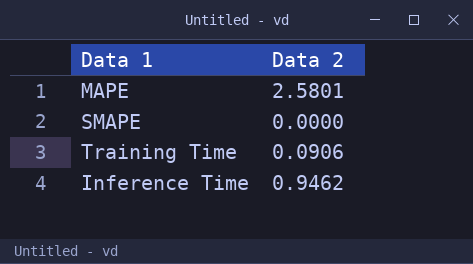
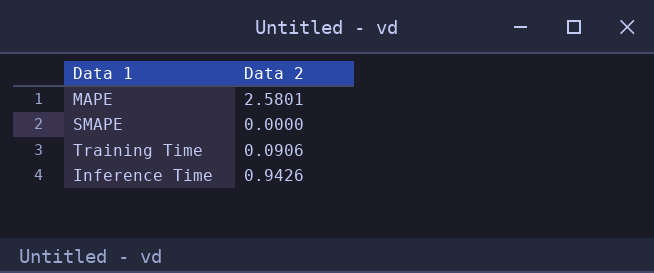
Inference Time | Data 2: 0.9462 -> 0.9426

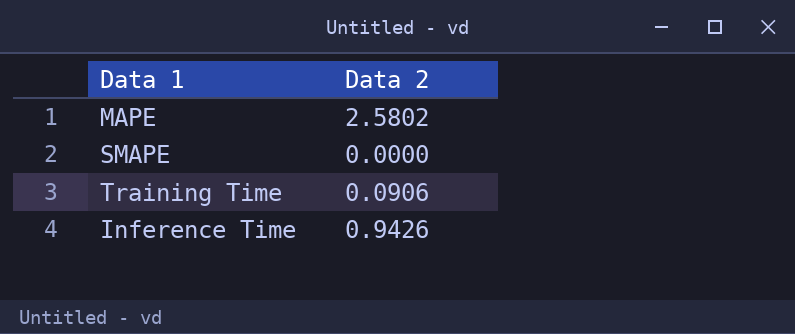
MAPE | Data 2: 2.5801 -> 2.5802

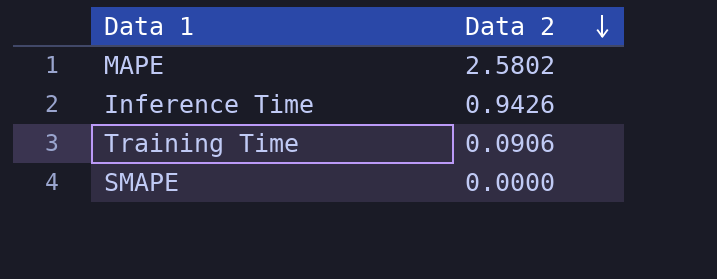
row order: none -> Data 2 descending

